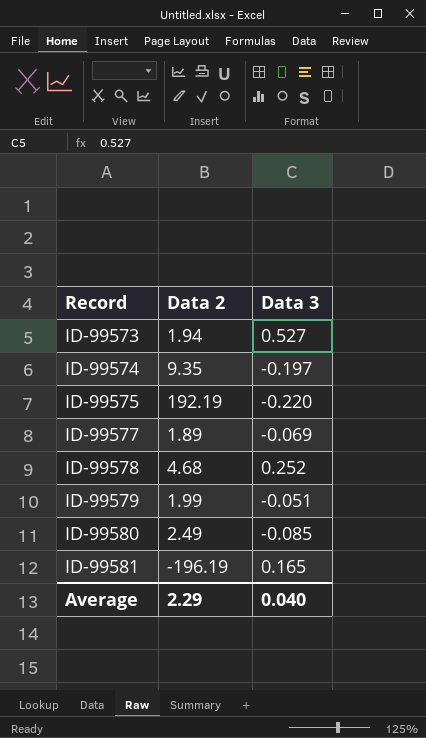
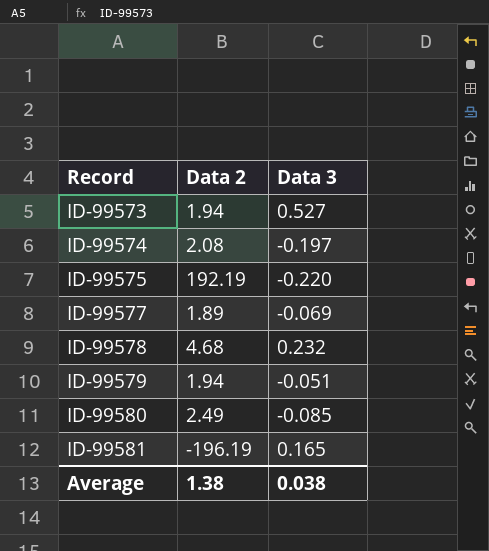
ID-99574 | Data 2: 9.35 -> 2.08
ID-99578 | Data 3: 0.252 -> 0.232
ID-99579 | Data 2: 1.99 -> 1.94
Average | Data 2: 2.29 -> 1.38
Average | Data 3: 0.040 -> 0.038

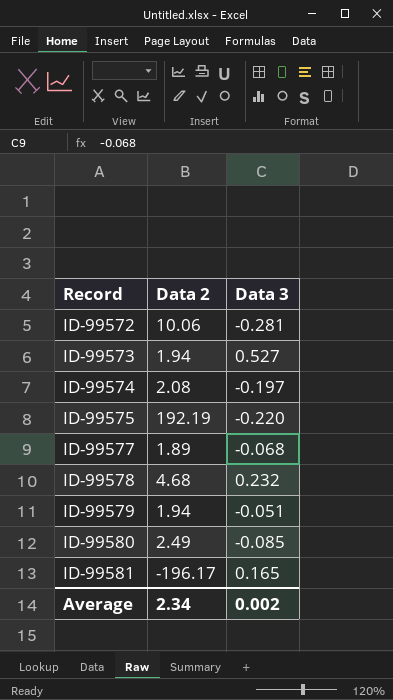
row ID-99572: none -> 10.06 | -0.281
ID-99577 | Data 3: -0.069 -> -0.068
ID-99581 | Data 2: -196.19 -> -196.17
Average | Data 2: 1.38 -> 2.34
Average | Data 3: 0.038 -> 0.002

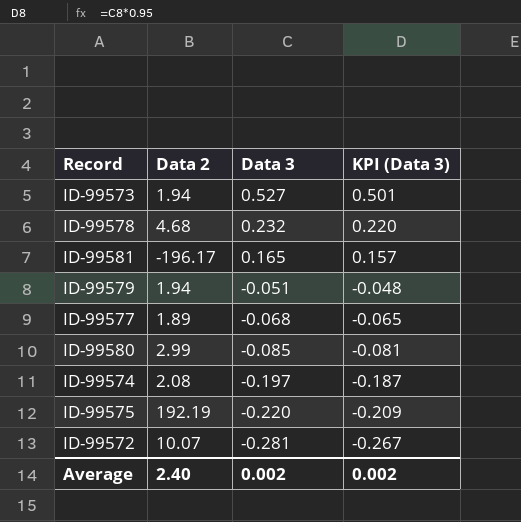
row order: Record ascending -> Data 3 descending
column KPI (Data 3) | formula: none -> [Data 3] * 0.95
ID-99580 | Data 2: 2.49 -> 2.99
ID-99572 | Data 2: 10.06 -> 10.07
Average | Data 2: 2.34 -> 2.40

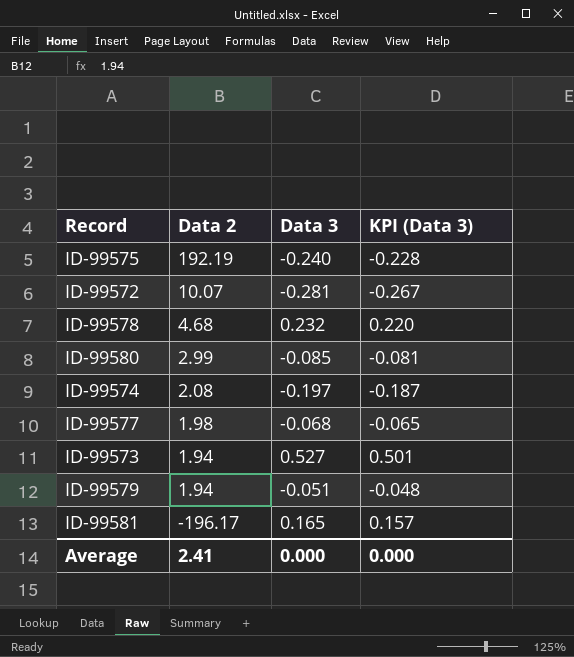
row order: Data 3 descending -> Data 2 descending
ID-99575 | Data 3: -0.220 -> -0.240
ID-99575 | KPI (Data 3): -0.209 -> -0.228
ID-99577 | Data 2: 1.89 -> 1.98
Average | Data 2: 2.40 -> 2.41
Average | Data 3: 0.002 -> 0.000
Average | KPI (Data 3): 0.002 -> 0.000

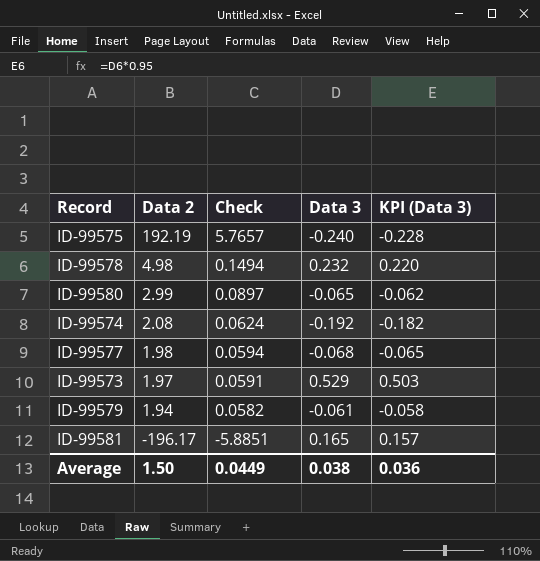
column Check | formula: none -> [Data 2] * 0.03
row ID-99572: 10.07 | -0.281 | -0.267 -> none
ID-99578 | Data 2: 4.68 -> 4.98
ID-99580 | Data 3: -0.085 -> -0.065
ID-99580 | KPI (Data 3): -0.081 -> -0.062
ID-99574 | Data 3: -0.197 -> -0.192
ID-99574 | KPI (Data 3): -0.187 -> -0.182
ID-99573 | Data 2: 1.94 -> 1.97
ID-99573 | Data 3: 0.527 -> 0.529
ID-99573 | KPI (Data 3): 0.501 -> 0.503
ID-99579 | Data 3: -0.051 -> -0.061
ID-99579 | KPI (Data 3): -0.048 -> -0.058
Average | Data 2: 2.41 -> 1.50
Average | Data 3: 0.000 -> 0.038
Average | KPI (Data 3): 0.000 -> 0.036

